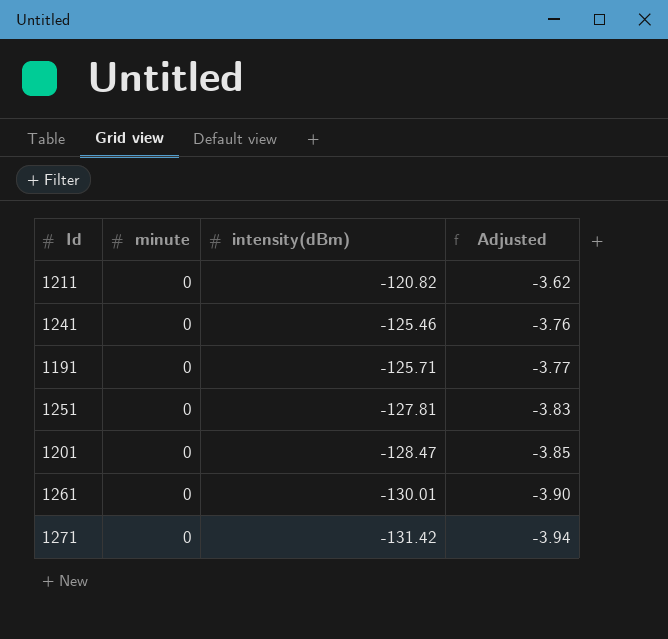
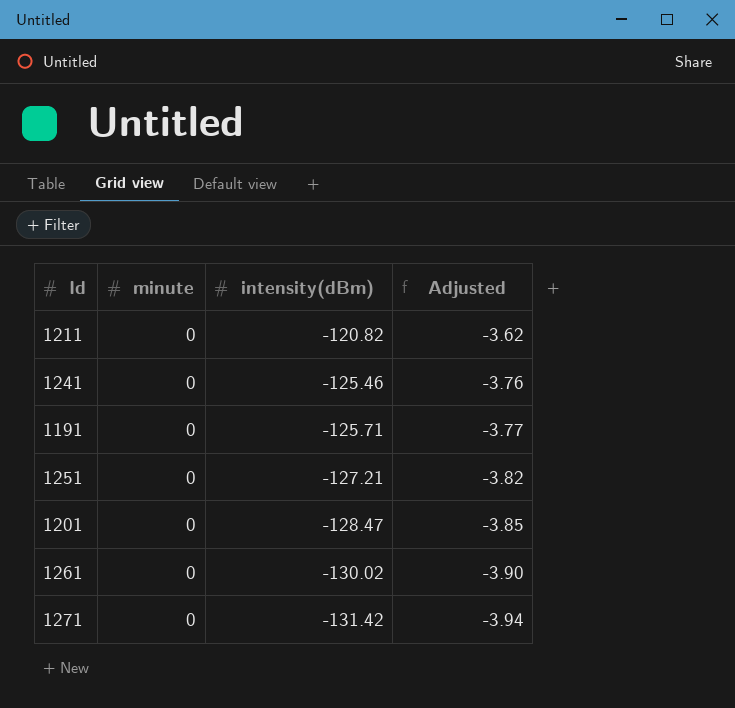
1251 | intensity(dBm): -127.81 -> -127.21
1251 | Adjusted: -3.83 -> -3.82
1261 | intensity(dBm): -130.01 -> -130.02

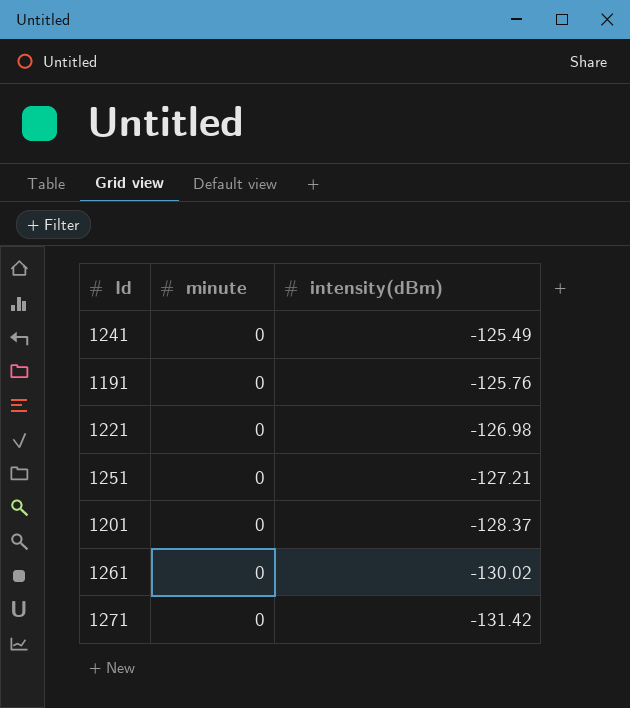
column Adjusted | formula: [intensity(dBm)] * 0.03 -> none
row 1211: 0 | -120.82 | -3.62 -> none
1241 | intensity(dBm): -125.46 -> -125.49
1191 | intensity(dBm): -125.71 -> -125.76
row 1221: none -> 0 | -126.98
1201 | intensity(dBm): -128.47 -> -128.37

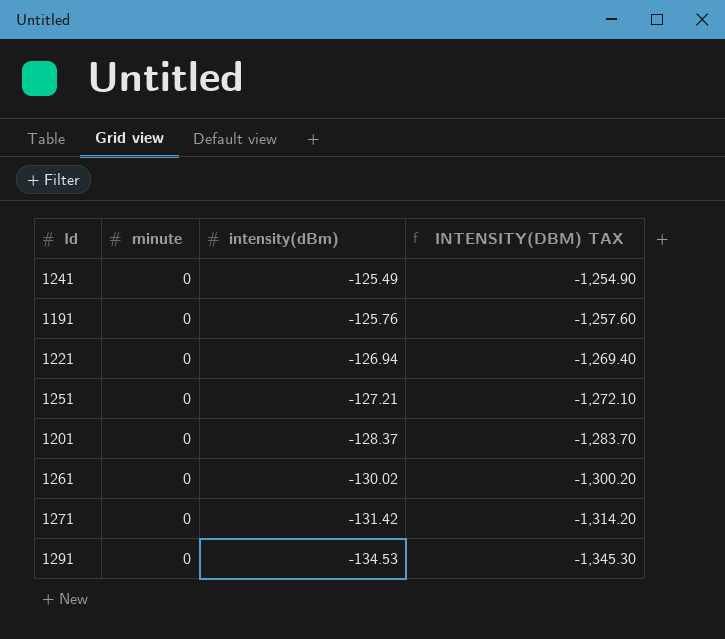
column INTENSITY(DBM) TAX | formula: none -> [intensity(dBm)] * 10
1221 | intensity(dBm): -126.98 -> -126.94
row 1291: none -> 0 | -134.53 | -1,345.30

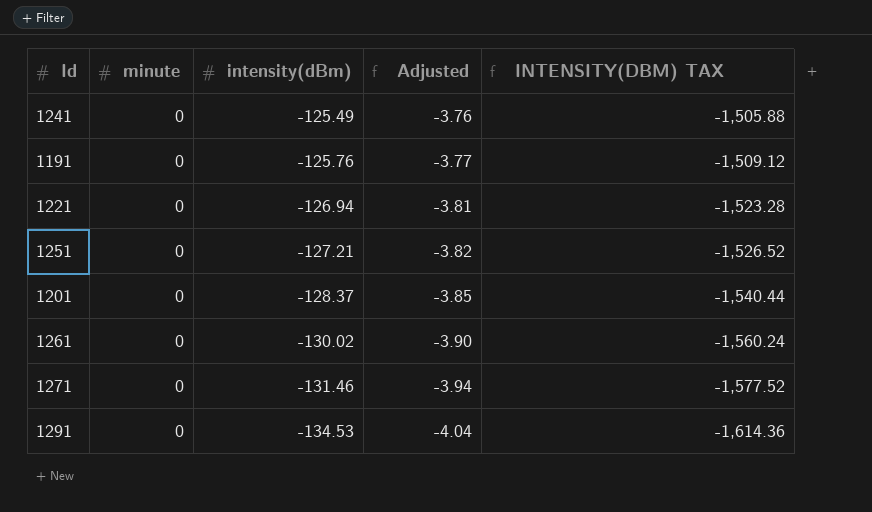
column Adjusted | formula: none -> [intensity(dBm)] * 0.03
column INTENSITY(DBM) TAX | formula: [intensity(dBm)] * 10 -> [intensity(dBm)] * 12
1271 | intensity(dBm): -131.42 -> -131.46

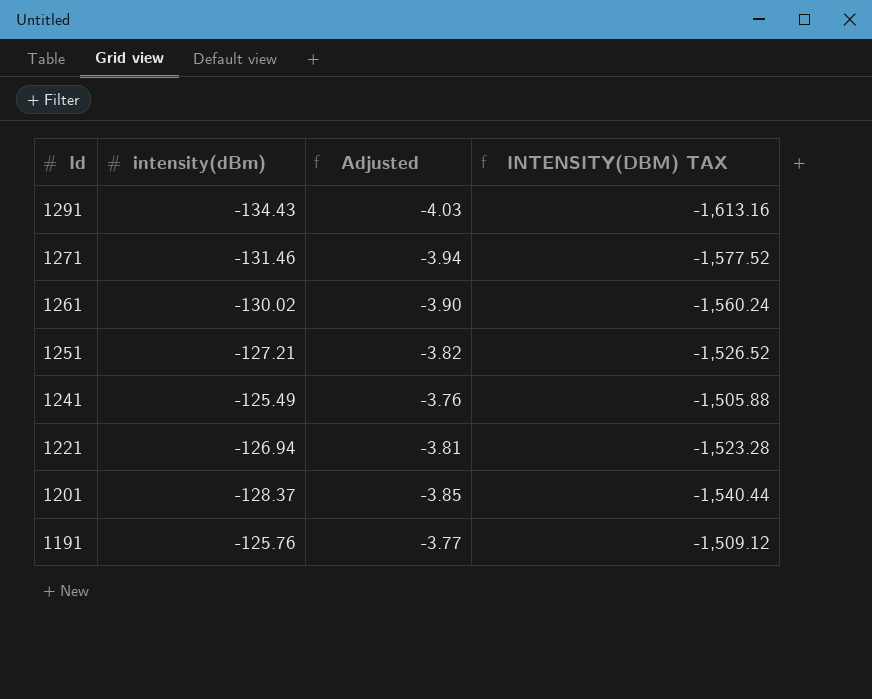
row order: intensity(dBm) descending -> Id descending
column minute | position: 2 -> none
1291 | intensity(dBm): -134.53 -> -134.43
1291 | Adjusted: -4.04 -> -4.03
1291 | INTENSITY(DBM) TAX: -1,614.36 -> -1,613.16

